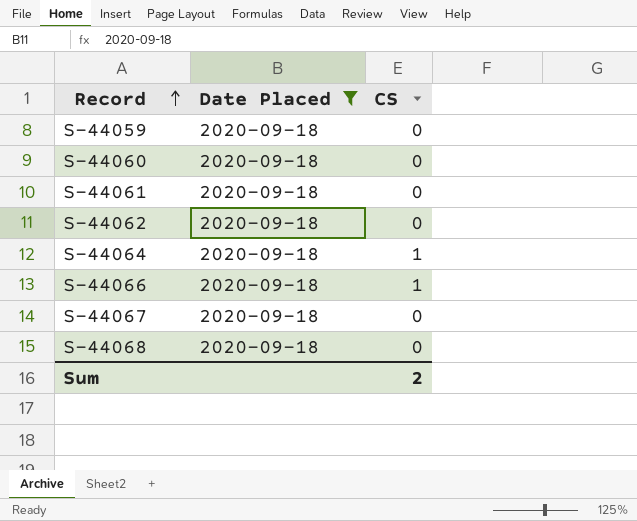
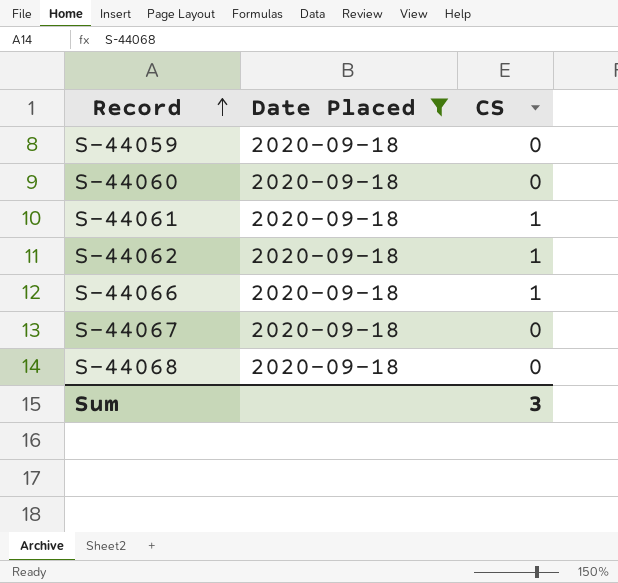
row S-44064: 2020-09-18 | 1 -> none
S-44061 | CS: 0 -> 1
S-44062 | CS: 0 -> 1
Sum | CS: 2 -> 3

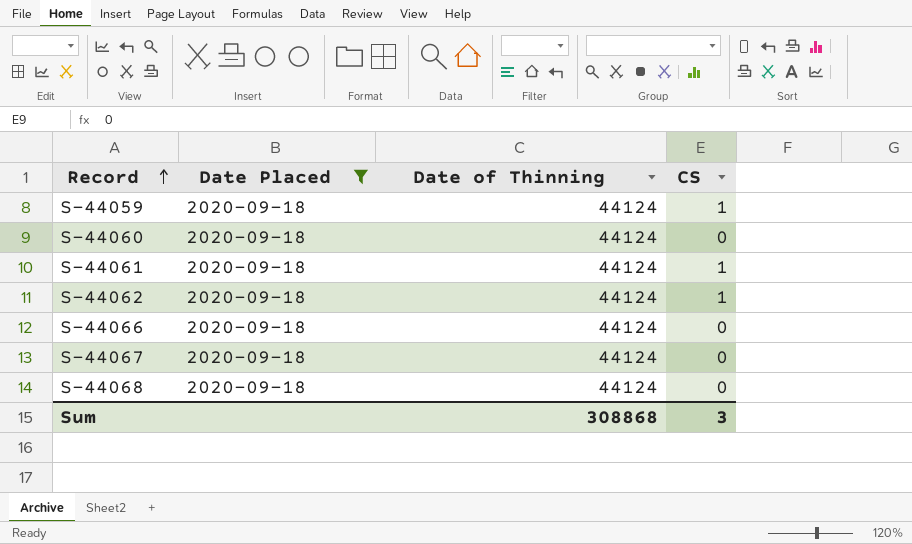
column Date of Thinning | position: none -> 3
S-44059 | CS: 0 -> 1
S-44066 | CS: 1 -> 0

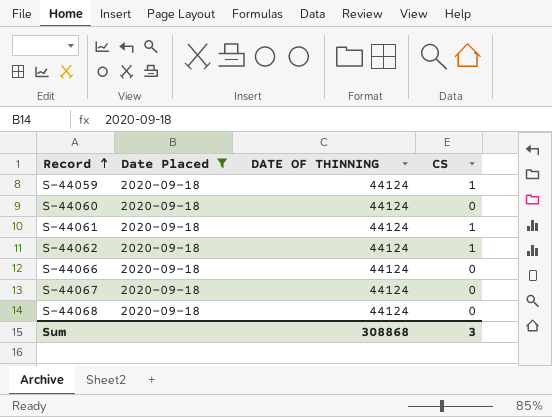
column name: Date of Thinning -> DATE OF THINNING

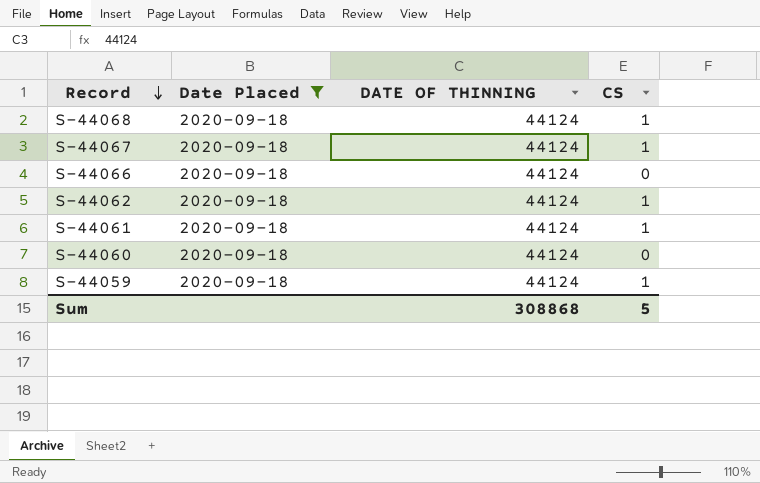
row order: Record ascending -> Record descending
S-44068 | CS: 0 -> 1
S-44067 | CS: 0 -> 1
Sum | CS: 3 -> 5

